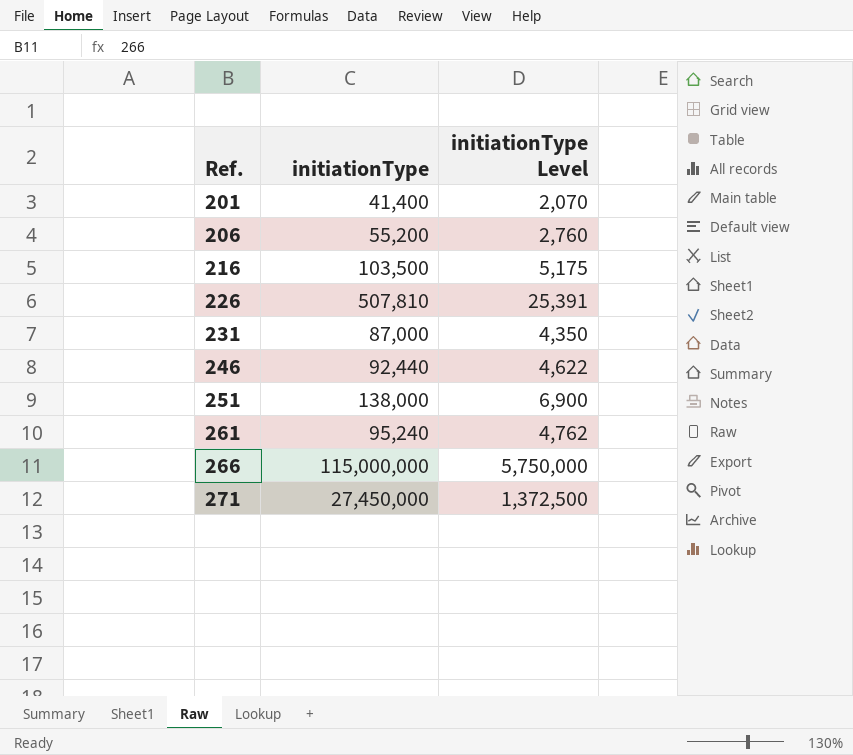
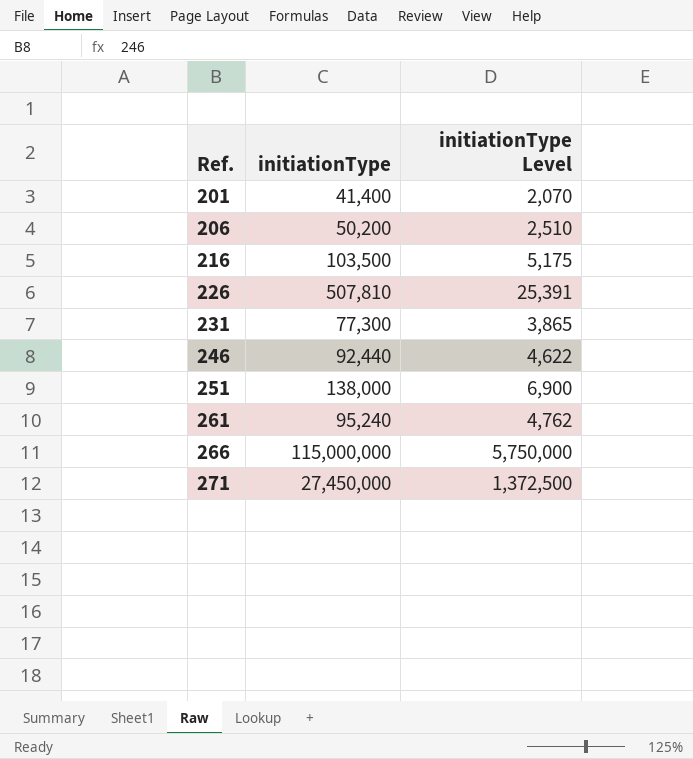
206 | initiationType: 55,200 -> 50,200
206 | initiationType Level: 2,760 -> 2,510
231 | initiationType: 87,000 -> 77,300
231 | initiationType Level: 4,350 -> 3,865

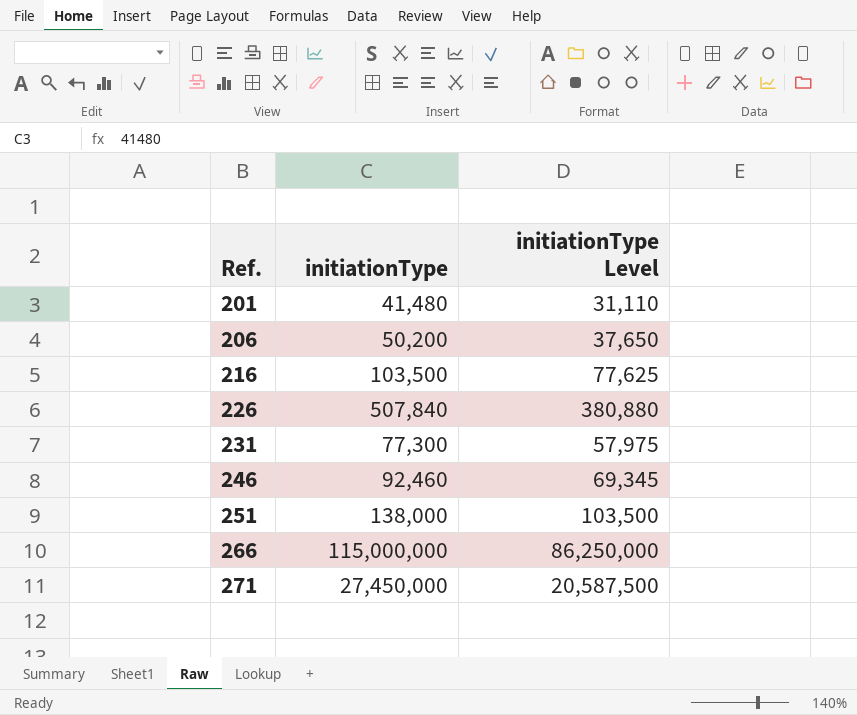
column initiationType Level | formula: [initiationType] * 0.05 -> [initiationType] * 0.75
row 261: 95,240 | 4,762 -> none
201 | initiationType: 41,400 -> 41,480
226 | initiationType: 507,810 -> 507,840
246 | initiationType: 92,440 -> 92,460

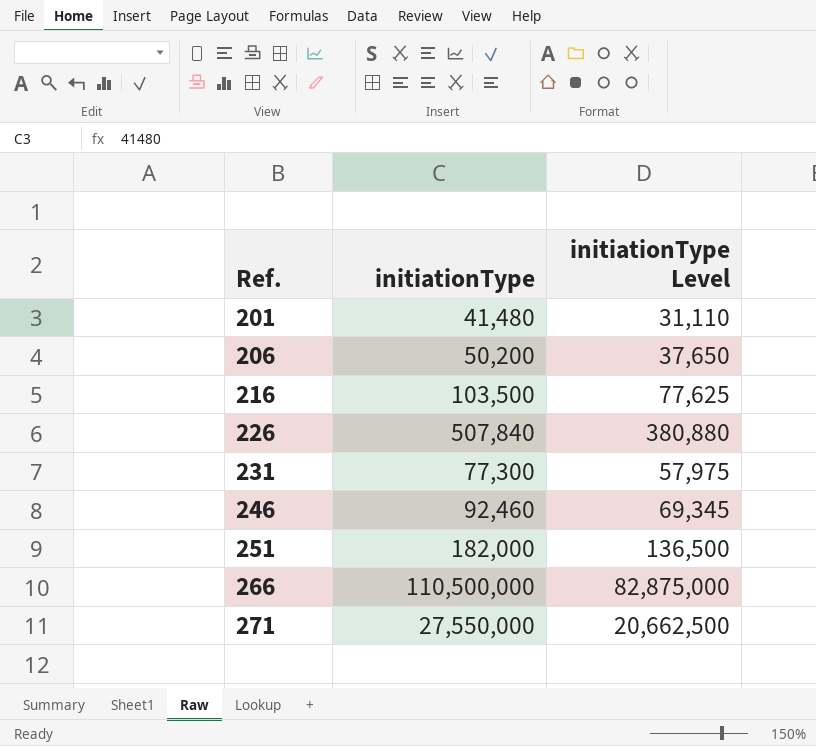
251 | initiationType: 138,000 -> 182,000
251 | initiationType Level: 103,500 -> 136,500
266 | initiationType: 115,000,000 -> 110,500,000
266 | initiationType Level: 86,250,000 -> 82,875,000
271 | initiationType: 27,450,000 -> 27,550,000
271 | initiationType Level: 20,587,500 -> 20,662,500

